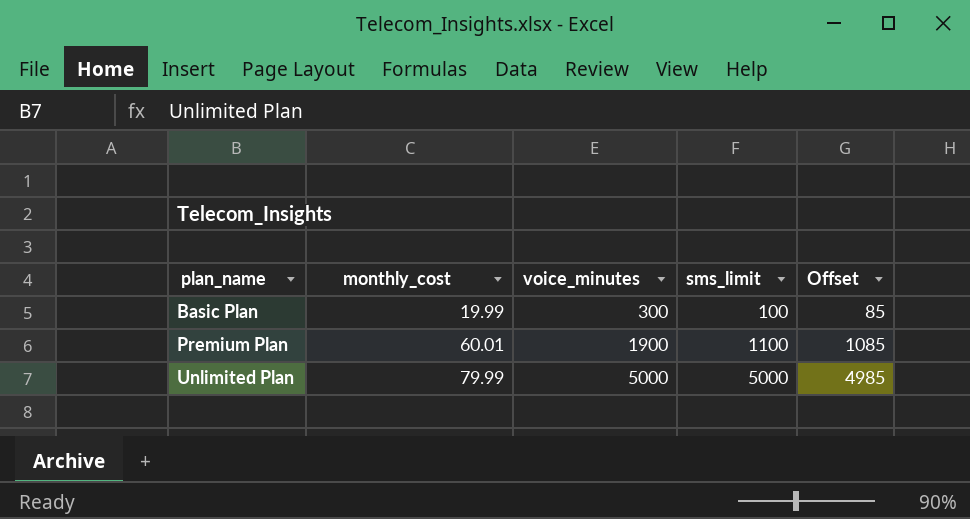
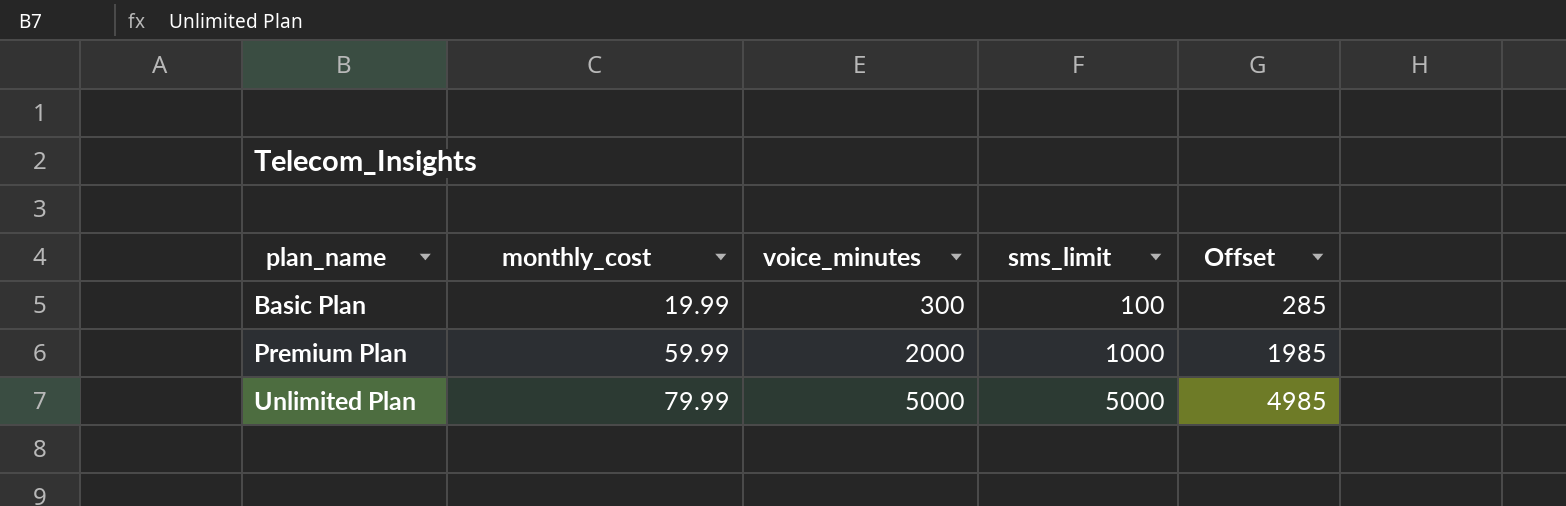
column Offset | formula: [sms_limit] - 15 -> [voice_minutes] - 15
Premium Plan | monthly_cost: 60.01 -> 59.99
Premium Plan | voice_minutes: 1900 -> 2000
Premium Plan | sms_limit: 1100 -> 1000

